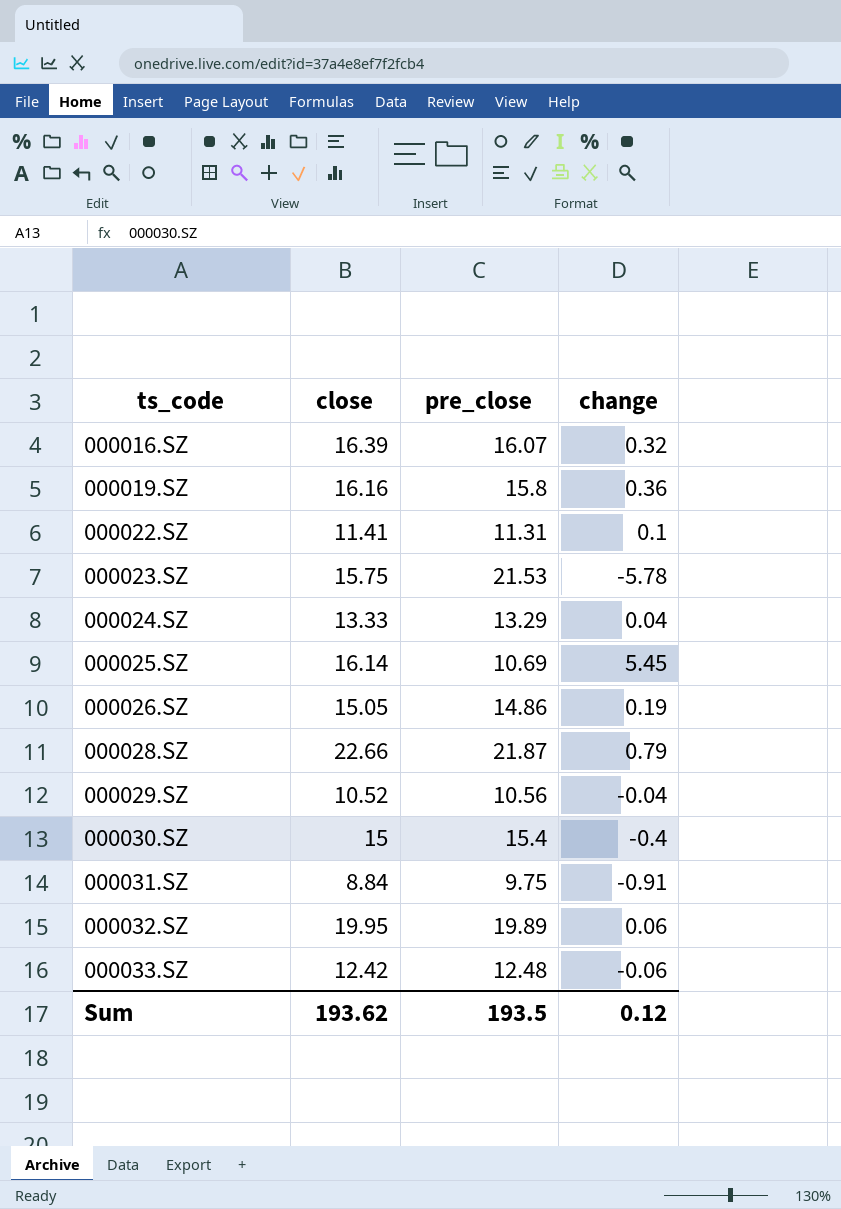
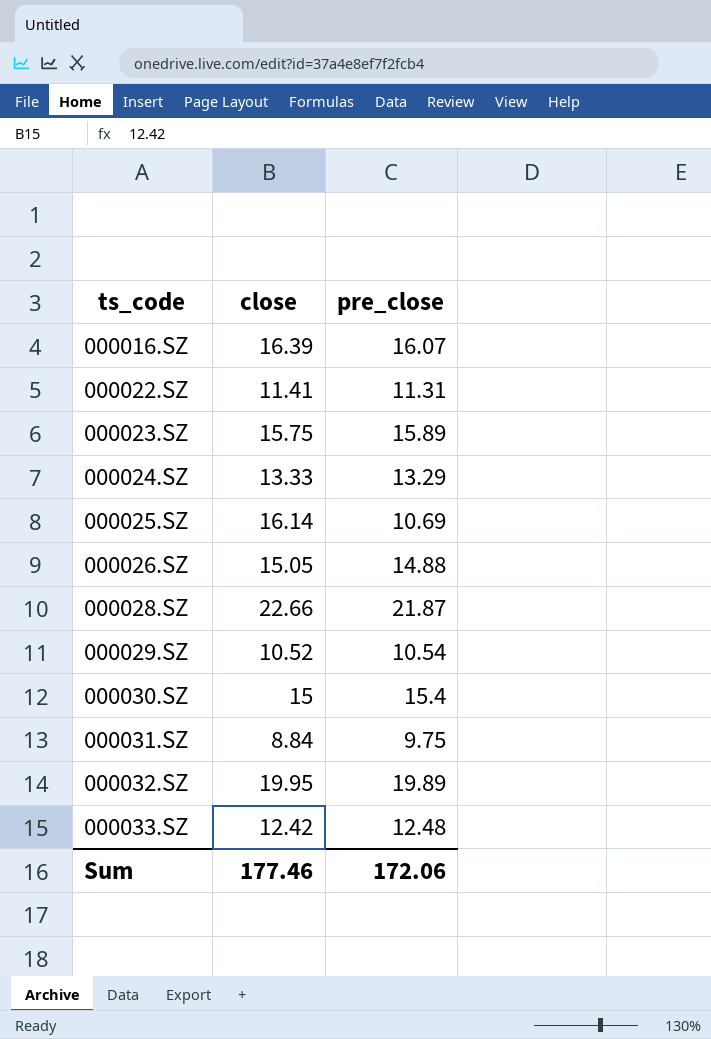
column change | formula: [close] - [pre_close] -> none
row 000019.SZ: 16.16 | 15.8 | 0.36 -> none
000023.SZ | pre_close: 21.53 -> 15.89
000026.SZ | pre_close: 14.86 -> 14.88
000029.SZ | pre_close: 10.56 -> 10.54
Sum | close: 193.62 -> 177.46
Sum | pre_close: 193.5 -> 172.06

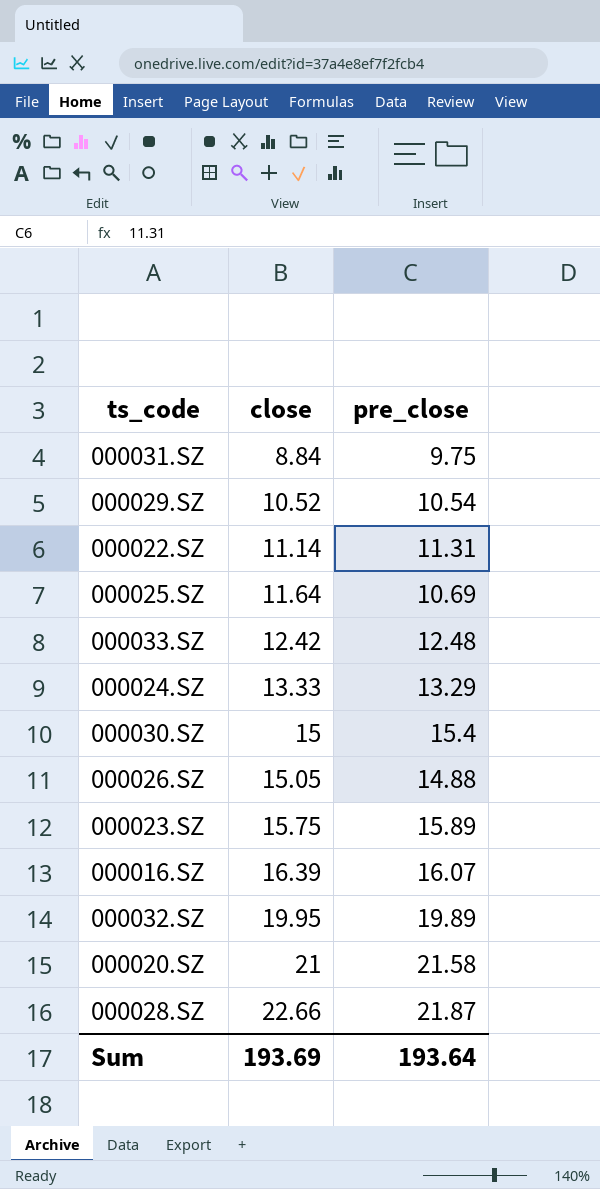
row order: ts_code ascending -> close ascending
000022.SZ | close: 11.41 -> 11.14
000025.SZ | close: 16.14 -> 11.64
row 000020.SZ: none -> 21 | 21.58
Sum | close: 177.46 -> 193.69
Sum | pre_close: 172.06 -> 193.64

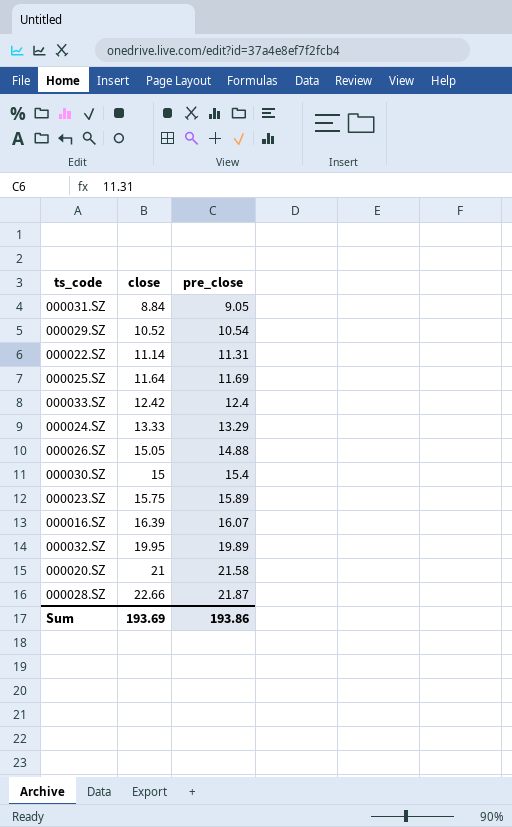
row order: close ascending -> pre_close ascending
000031.SZ | pre_close: 9.75 -> 9.05
000025.SZ | pre_close: 10.69 -> 11.69
000033.SZ | pre_close: 12.48 -> 12.4
Sum | pre_close: 193.64 -> 193.86

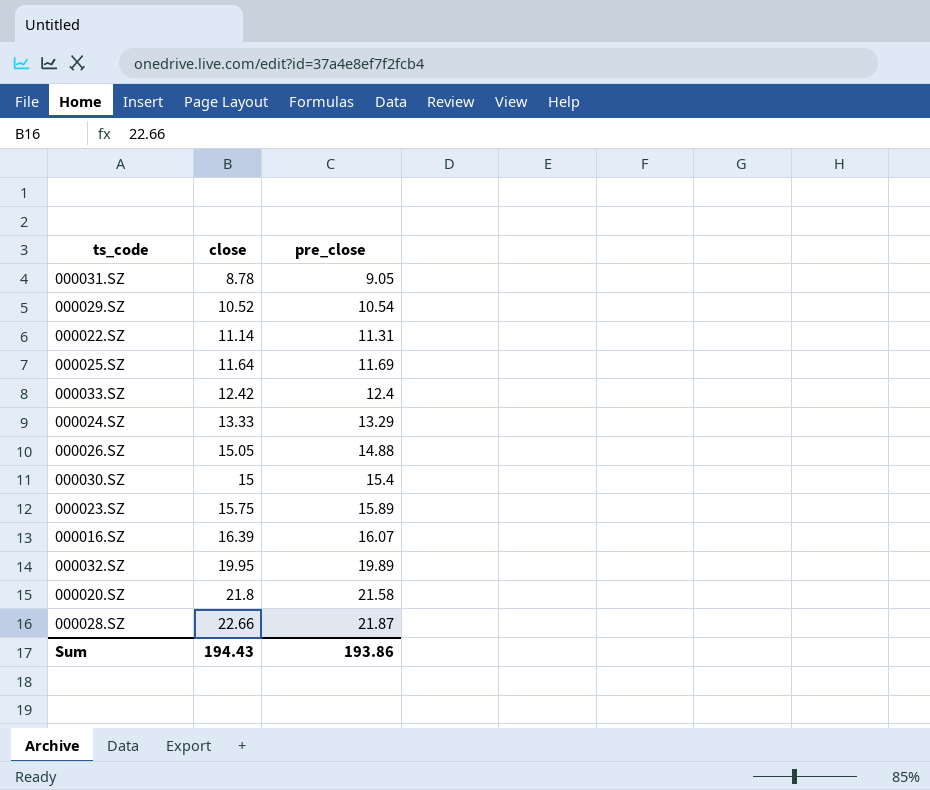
000031.SZ | close: 8.84 -> 8.78
000020.SZ | close: 21 -> 21.8
Sum | close: 193.69 -> 194.43

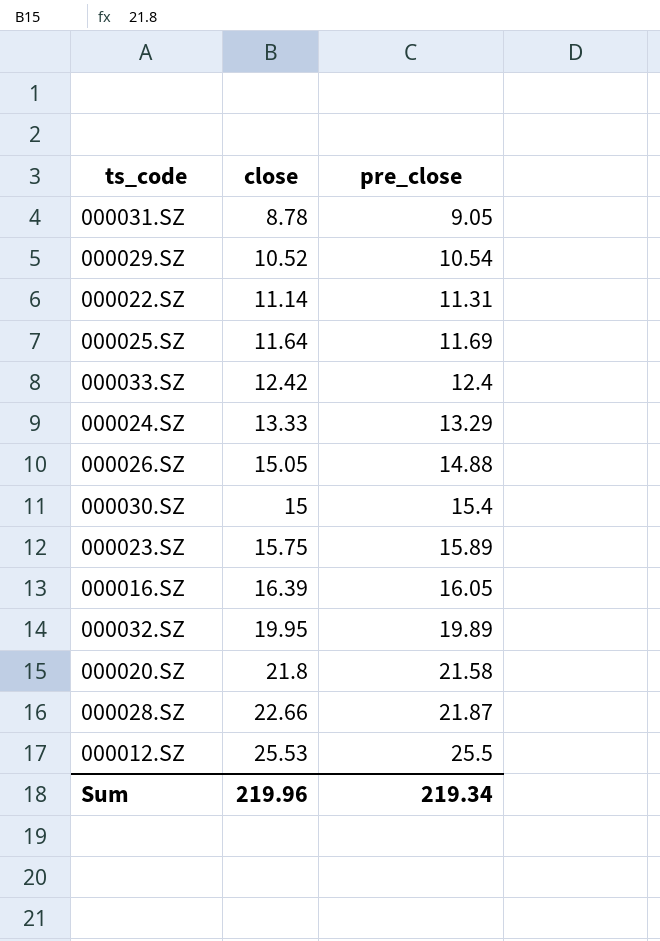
000016.SZ | pre_close: 16.07 -> 16.05
row 000012.SZ: none -> 25.53 | 25.5
Sum | close: 194.43 -> 219.96
Sum | pre_close: 193.86 -> 219.34

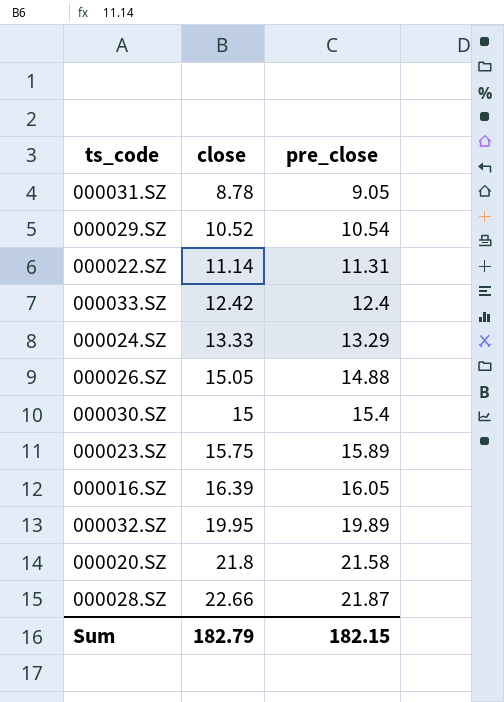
row 000025.SZ: 11.64 | 11.69 -> none
row 000012.SZ: 25.53 | 25.5 -> none
Sum | close: 219.96 -> 182.79
Sum | pre_close: 219.34 -> 182.15

